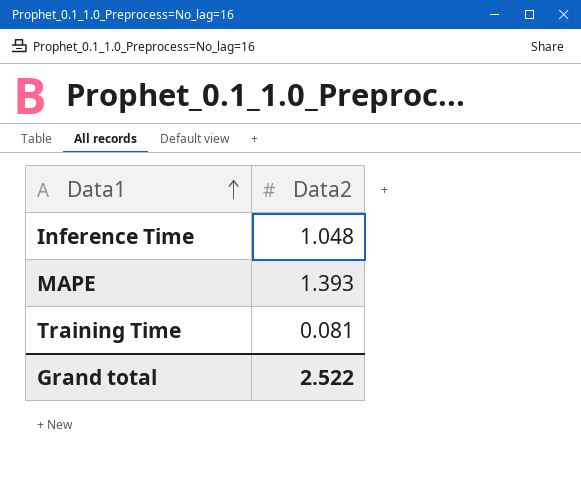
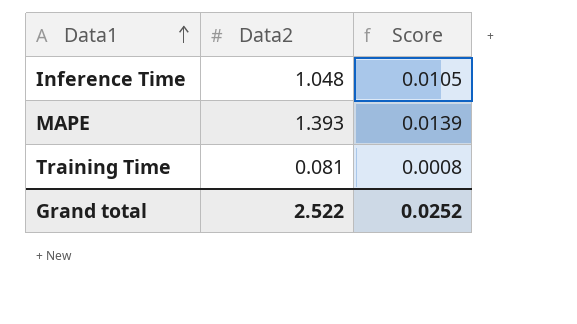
column Score | formula: none -> [Data2] * 0.01

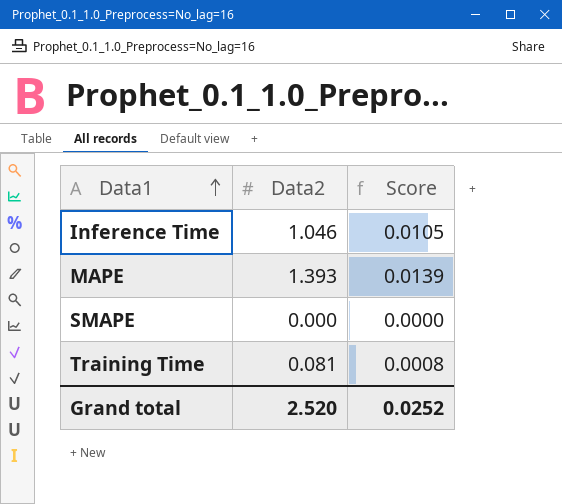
Inference Time | Data2: 1.048 -> 1.046
row SMAPE: none -> 0.000 | 0.0000
Grand total | Data2: 2.522 -> 2.520

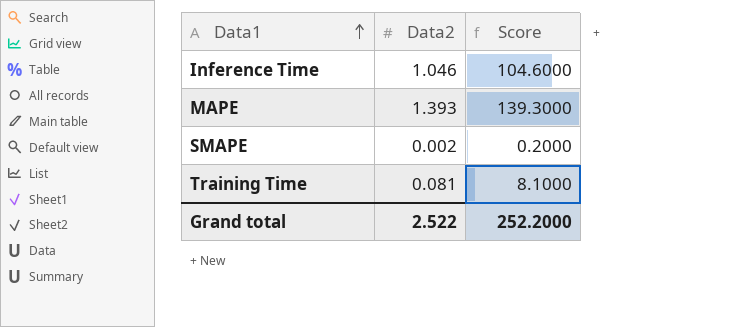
column Score | formula: [Data2] * 0.01 -> [Data2] * 100
SMAPE | Data2: 0.000 -> 0.002
Grand total | Data2: 2.520 -> 2.522
Grand total | Score: 0.0252 -> 252.2000

